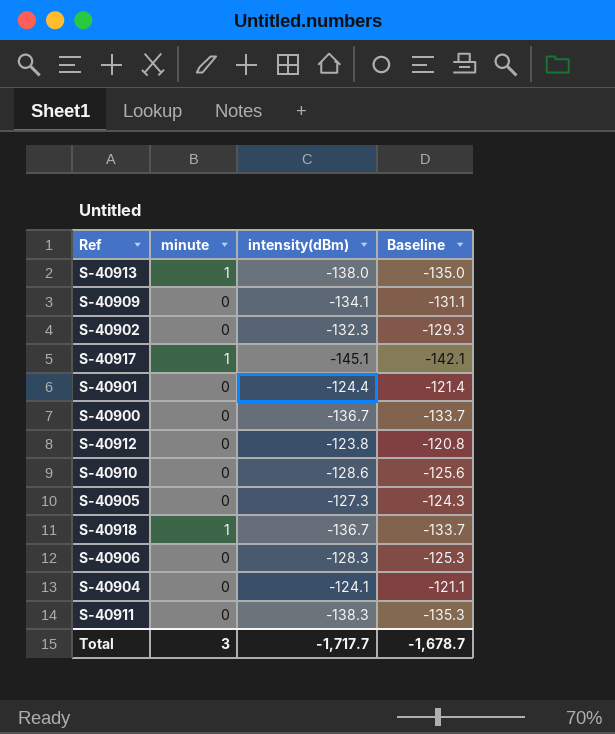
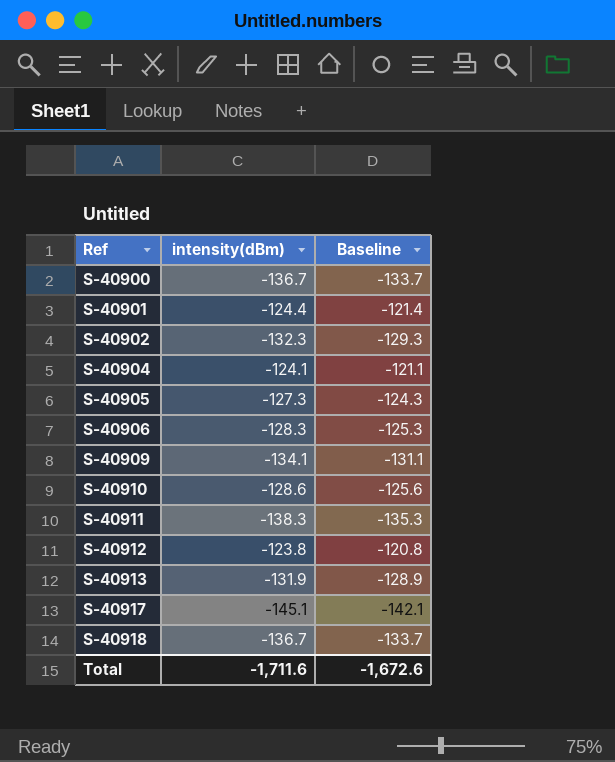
row order: none -> Ref ascending
column minute | position: 2 -> none
S-40913 | intensity(dBm): -138.0 -> -131.9
S-40913 | Baseline: -135.0 -> -128.9
Total | intensity(dBm): -1,717.7 -> -1,711.6
Total | Baseline: -1,678.7 -> -1,672.6

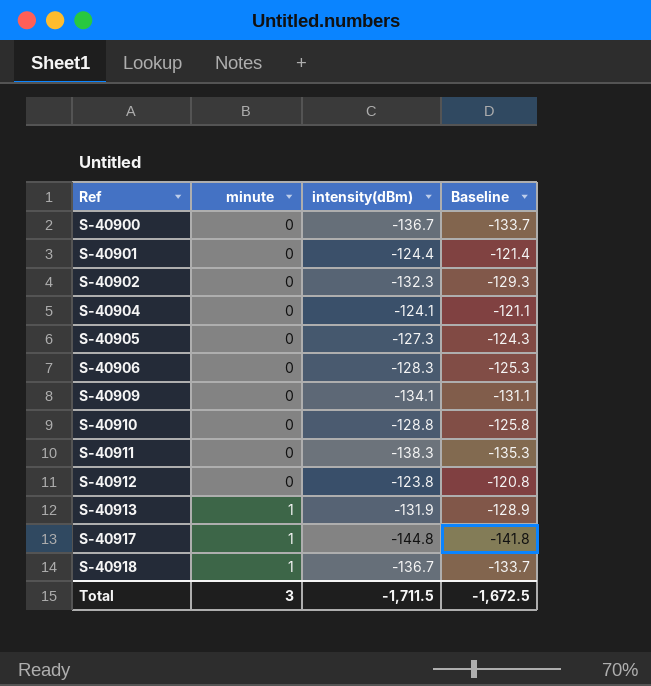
column minute | position: none -> 2
S-40910 | intensity(dBm): -128.6 -> -128.8
S-40910 | Baseline: -125.6 -> -125.8
S-40917 | intensity(dBm): -145.1 -> -144.8
S-40917 | Baseline: -142.1 -> -141.8
Total | intensity(dBm): -1,711.6 -> -1,711.5
Total | Baseline: -1,672.6 -> -1,672.5

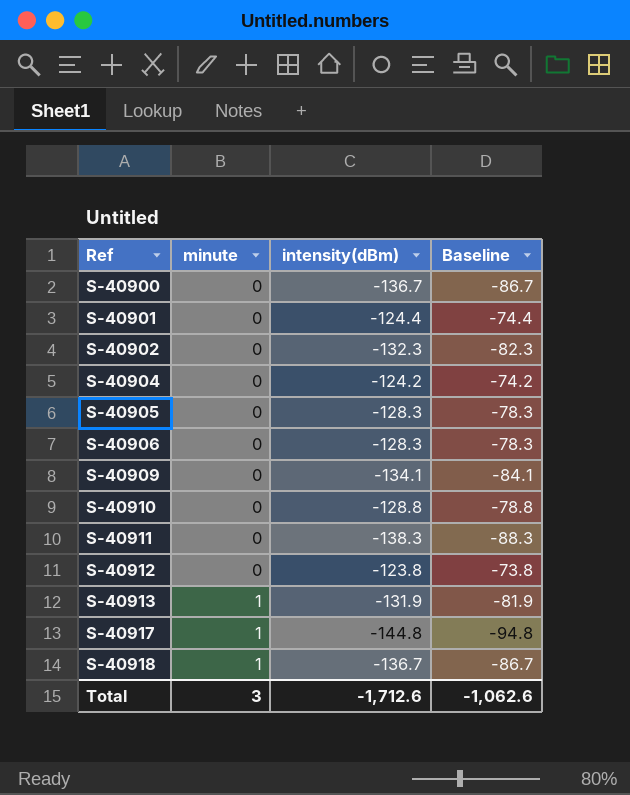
column Baseline | formula: [intensity(dBm)] + 3 -> [intensity(dBm)] + 50
S-40904 | intensity(dBm): -124.1 -> -124.2
S-40905 | intensity(dBm): -127.3 -> -128.3
Total | intensity(dBm): -1,711.5 -> -1,712.6
Total | Baseline: -1,672.5 -> -1,062.6

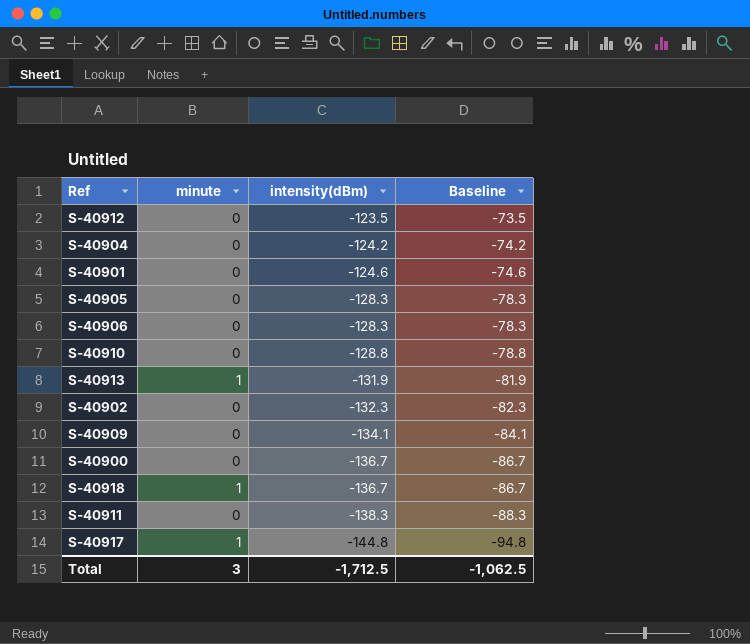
row order: Ref ascending -> intensity(dBm) descending
S-40912 | intensity(dBm): -123.8 -> -123.5
S-40912 | Baseline: -73.8 -> -73.5
S-40901 | intensity(dBm): -124.4 -> -124.6
S-40901 | Baseline: -74.4 -> -74.6
Total | intensity(dBm): -1,712.6 -> -1,712.5
Total | Baseline: -1,062.6 -> -1,062.5

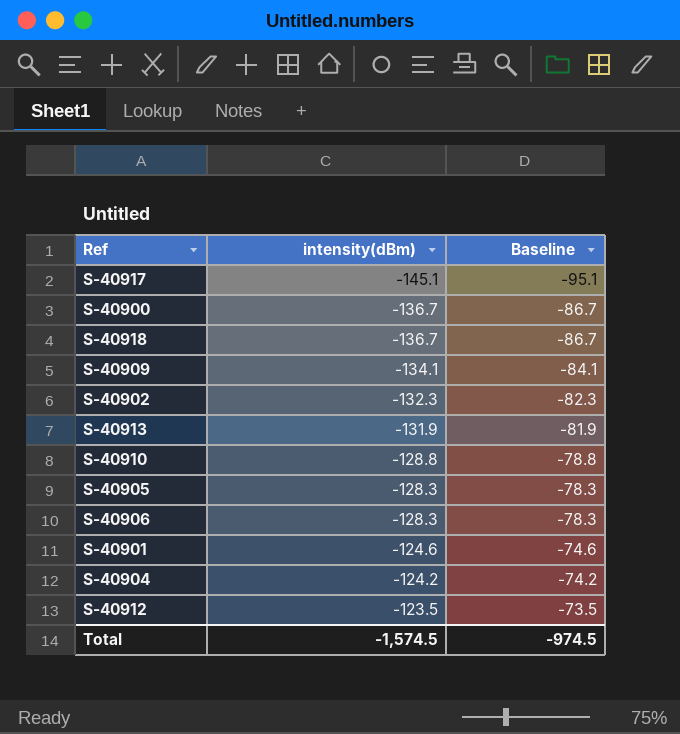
row order: intensity(dBm) descending -> intensity(dBm) ascending
column minute | position: 2 -> none
row S-40911: 0 | -138.3 | -88.3 -> none
S-40917 | intensity(dBm): -144.8 -> -145.1
S-40917 | Baseline: -94.8 -> -95.1
Total | intensity(dBm): -1,712.5 -> -1,574.5
Total | Baseline: -1,062.5 -> -974.5

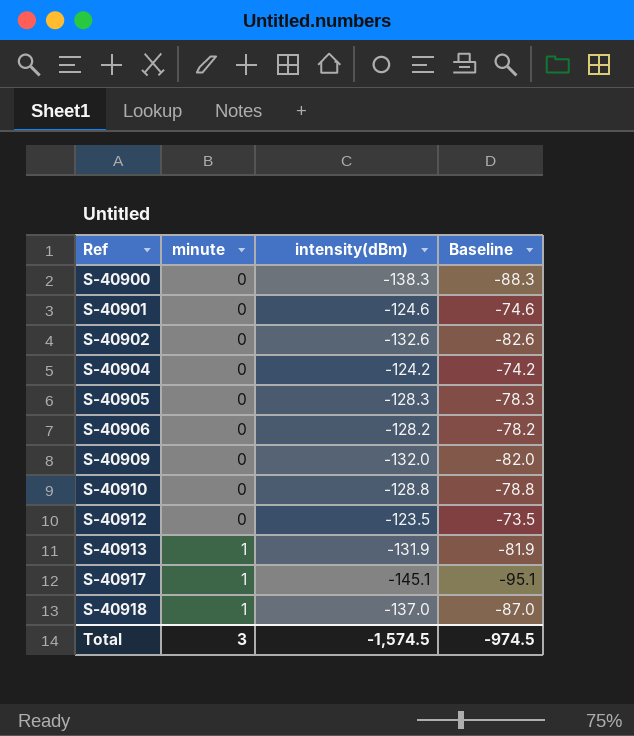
row order: intensity(dBm) ascending -> Ref ascending
column minute | position: none -> 2
S-40900 | intensity(dBm): -136.7 -> -138.3
S-40900 | Baseline: -86.7 -> -88.3
S-40902 | intensity(dBm): -132.3 -> -132.6
S-40902 | Baseline: -82.3 -> -82.6
S-40906 | intensity(dBm): -128.3 -> -128.2
S-40906 | Baseline: -78.3 -> -78.2
S-40909 | intensity(dBm): -134.1 -> -132.0
S-40909 | Baseline: -84.1 -> -82.0
S-40918 | intensity(dBm): -136.7 -> -137.0
S-40918 | Baseline: -86.7 -> -87.0

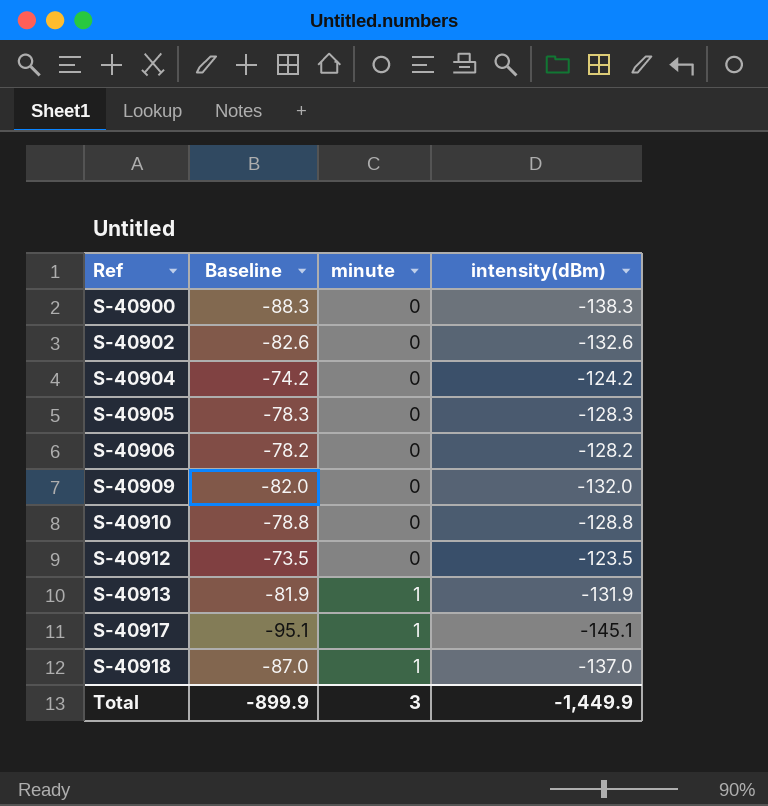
column Baseline | position: 4 -> 2
row S-40901: 0 | -124.6 | -74.6 -> none
Total | Baseline: -974.5 -> -899.9
Total | intensity(dBm): -1,574.5 -> -1,449.9

